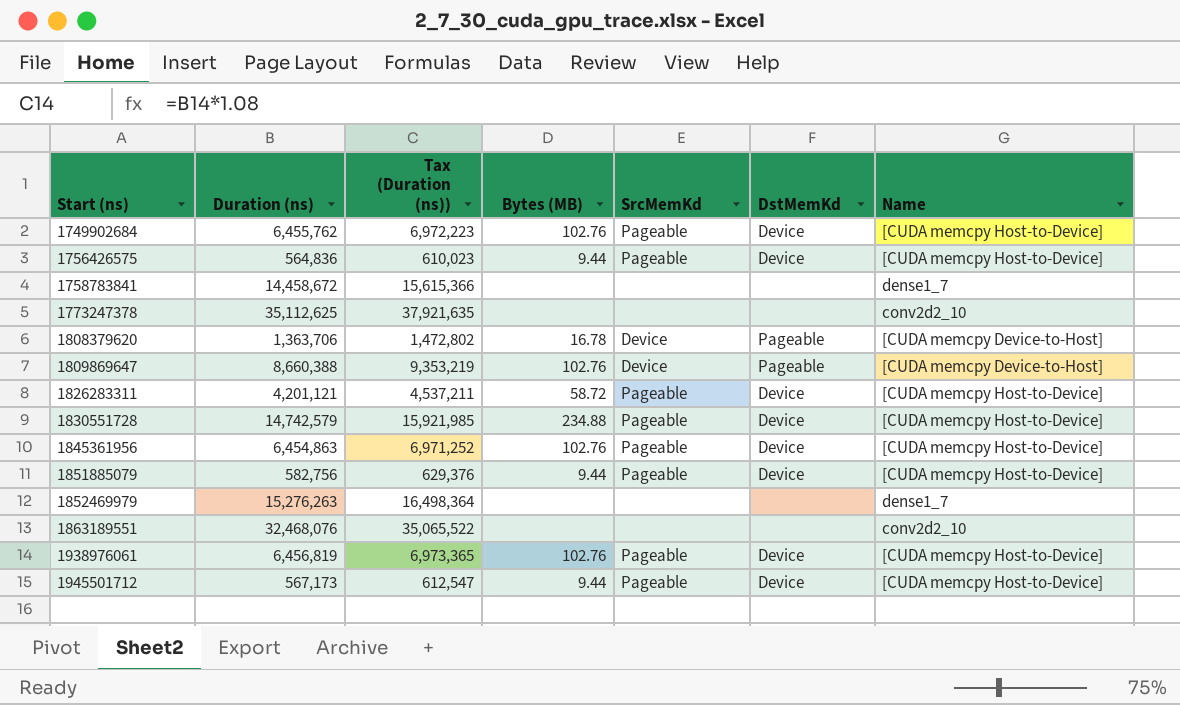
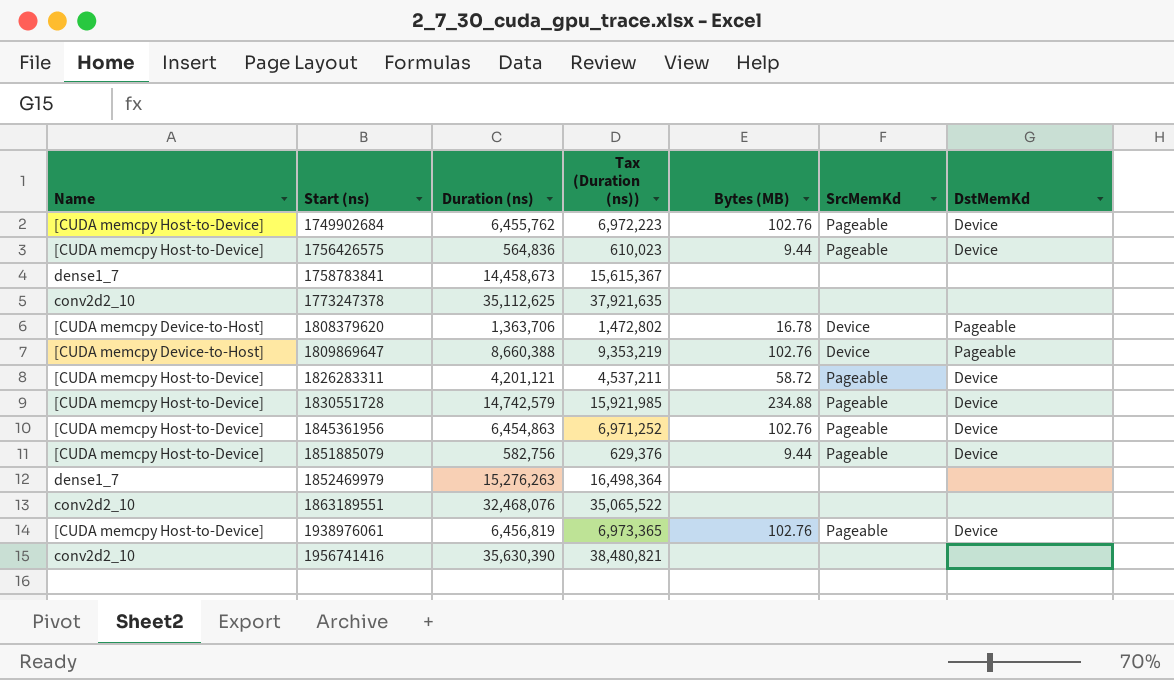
column Name | position: 7 -> 1
row 1945501712: 567,173 | 612,547 | 9.44 | Pageable | Device | [CUDA memcpy Host-to-Device] -> none
1758783841 | Duration (ns): 14,458,672 -> 14,458,673
1758783841 | Tax (Duration (ns)): 15,615,366 -> 15,615,367
row 1956741416: none -> conv2d2_10 | 35,630,390 | 38,480,821 | none | none | none

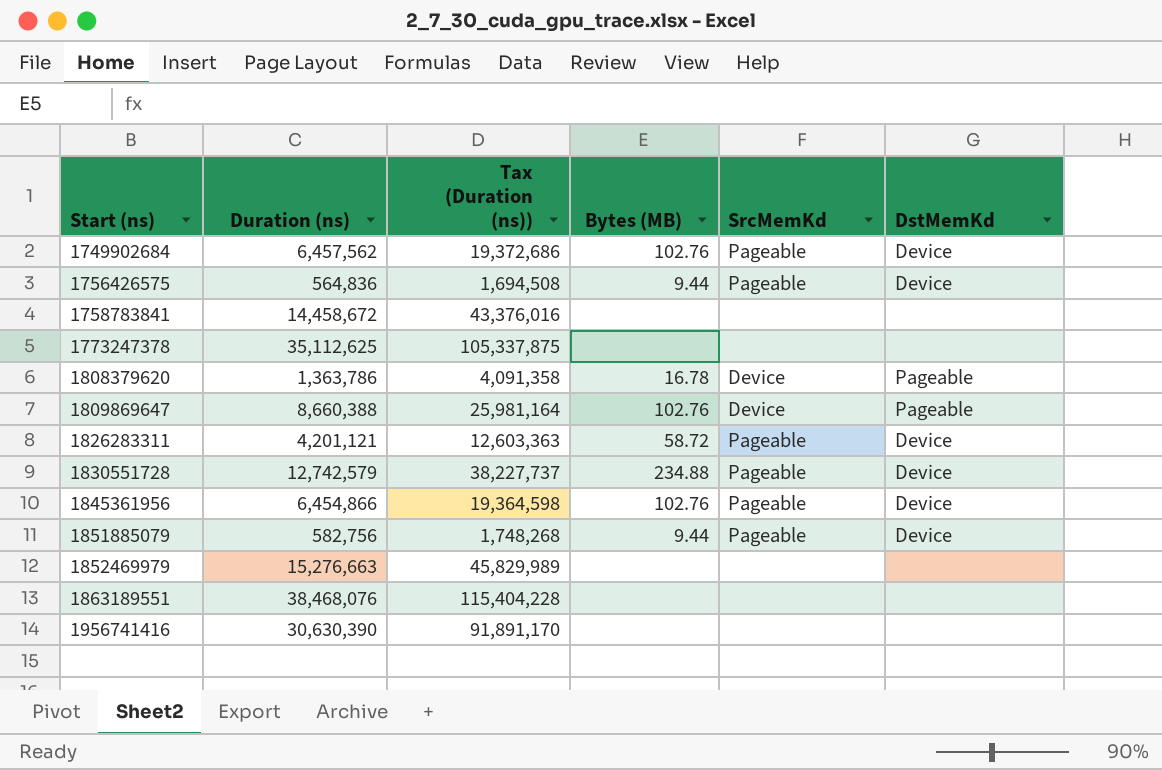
column Name | position: 1 -> none
column Tax (Duration (ns)) | formula: [Duration (ns)] * 1.08 -> [Duration (ns)] * 3
row 1938976061: [CUDA memcpy Host-to-Device] | 6,456,819 | 6,973,365 | 102.76 | Pageable | Device -> none
1749902684 | Duration (ns): 6,455,762 -> 6,457,562
1758783841 | Duration (ns): 14,458,673 -> 14,458,672
1808379620 | Duration (ns): 1,363,706 -> 1,363,786
1830551728 | Duration (ns): 14,742,579 -> 12,742,579
1845361956 | Duration (ns): 6,454,863 -> 6,454,866
1852469979 | Duration (ns): 15,276,263 -> 15,276,663
1863189551 | Duration (ns): 32,468,076 -> 38,468,076
1956741416 | Duration (ns): 35,630,390 -> 30,630,390

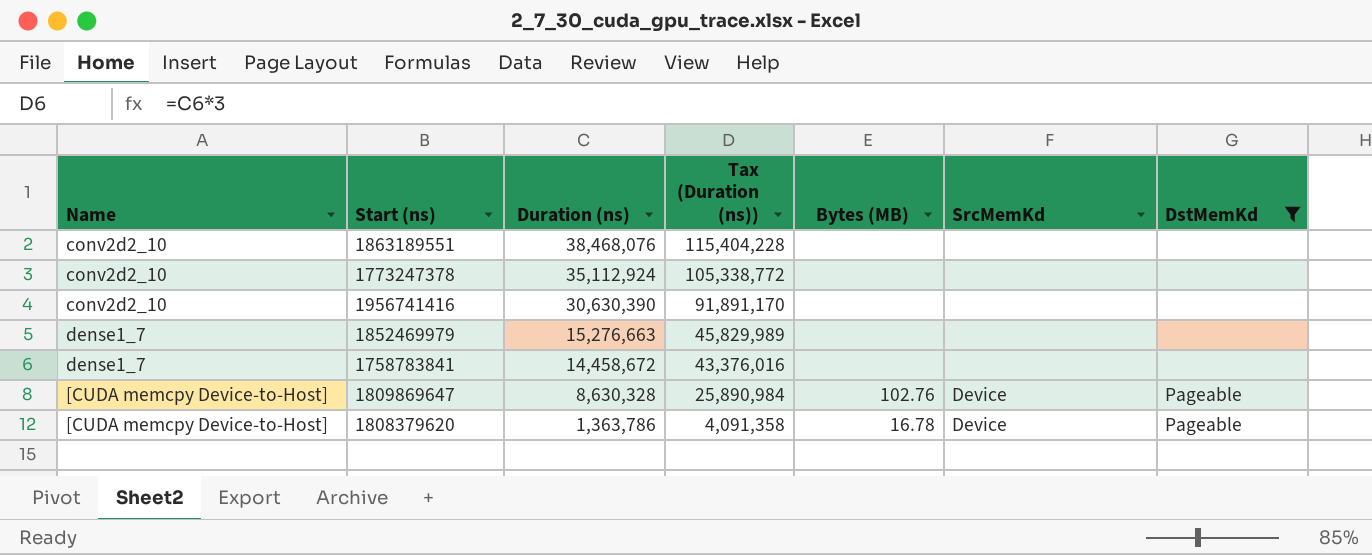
filter: none -> DstMemKd != Device
row order: Start (ns) ascending -> Duration (ns) descending
column Name | position: none -> 1
1773247378 | Duration (ns): 35,112,625 -> 35,112,924
1773247378 | Tax (Duration (ns)): 105,337,875 -> 105,338,772
1809869647 | Duration (ns): 8,660,388 -> 8,630,328
1809869647 | Tax (Duration (ns)): 25,981,164 -> 25,890,984

